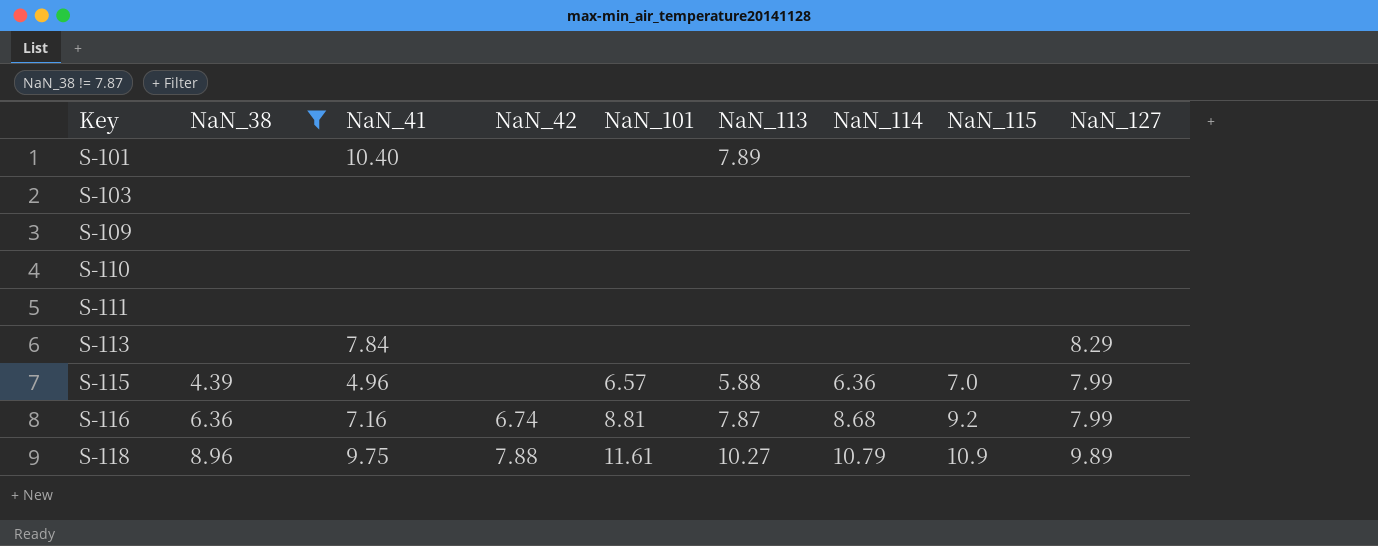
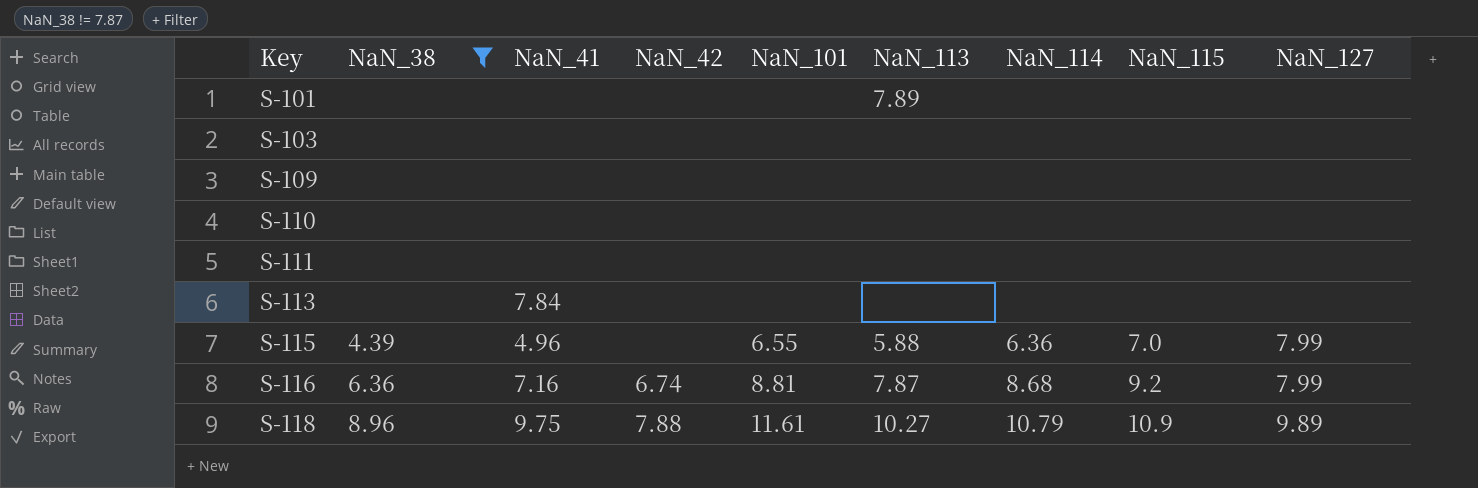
S-101 | NaN_41: 10.40 -> none
S-113 | NaN_127: 8.29 -> none
S-115 | NaN_101: 6.57 -> 6.55

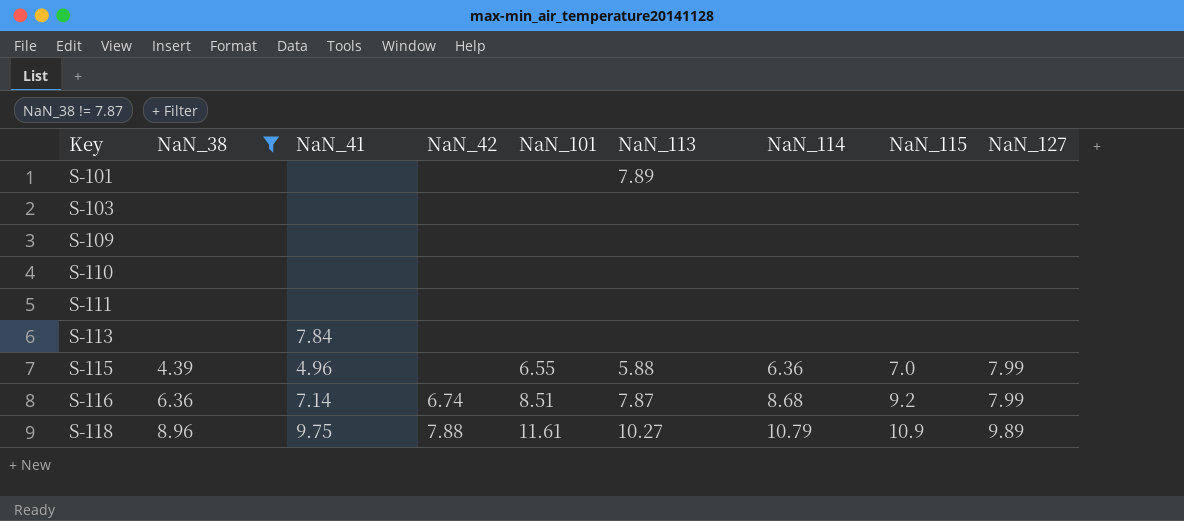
S-116 | NaN_41: 7.16 -> 7.14
S-116 | NaN_101: 8.81 -> 8.51

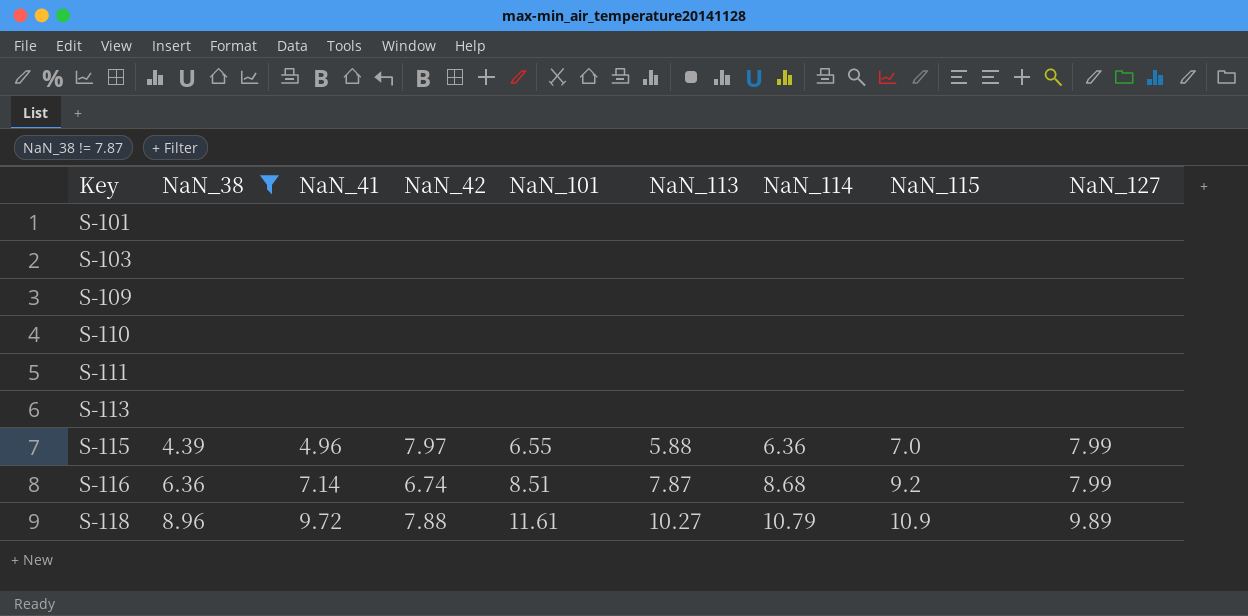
S-101 | NaN_113: 7.89 -> none
S-113 | NaN_41: 7.84 -> none
S-115 | NaN_42: none -> 7.97
S-118 | NaN_41: 9.75 -> 9.72

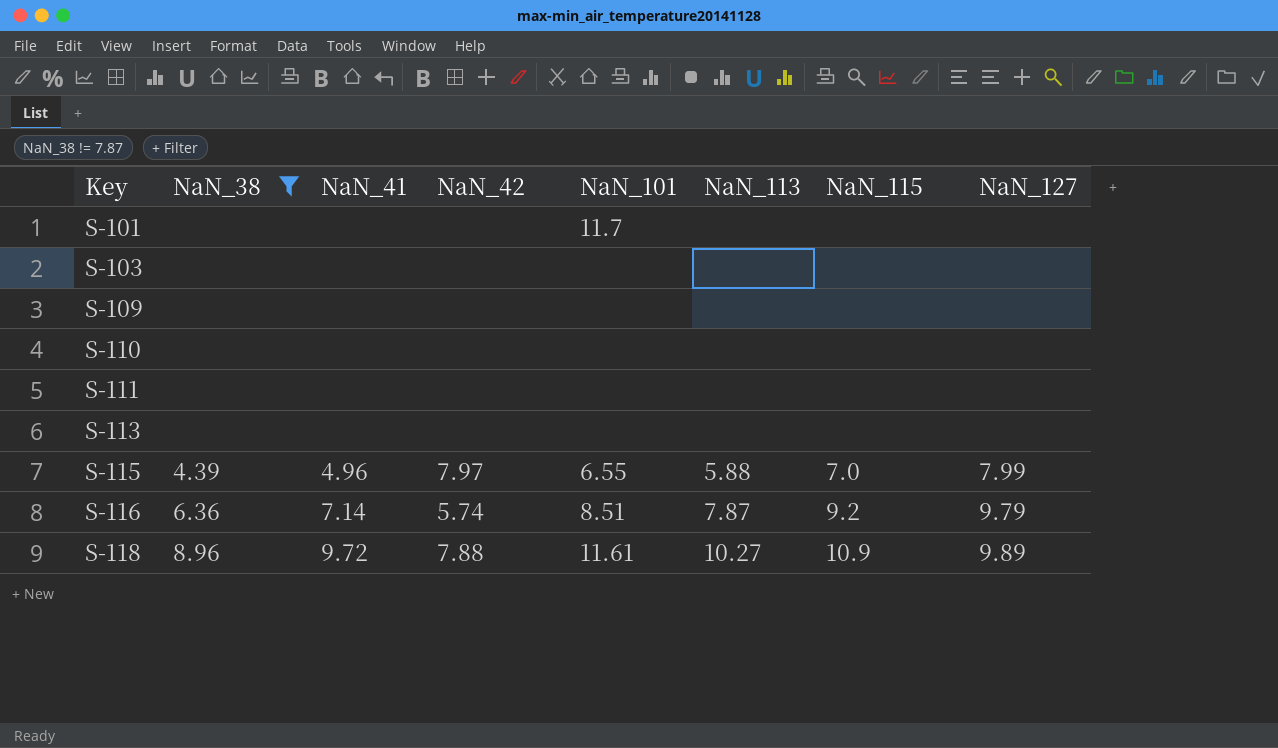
column NaN_114 | position: 7 -> none
S-101 | NaN_101: none -> 11.7
S-116 | NaN_42: 6.74 -> 5.74
S-116 | NaN_127: 7.99 -> 9.79

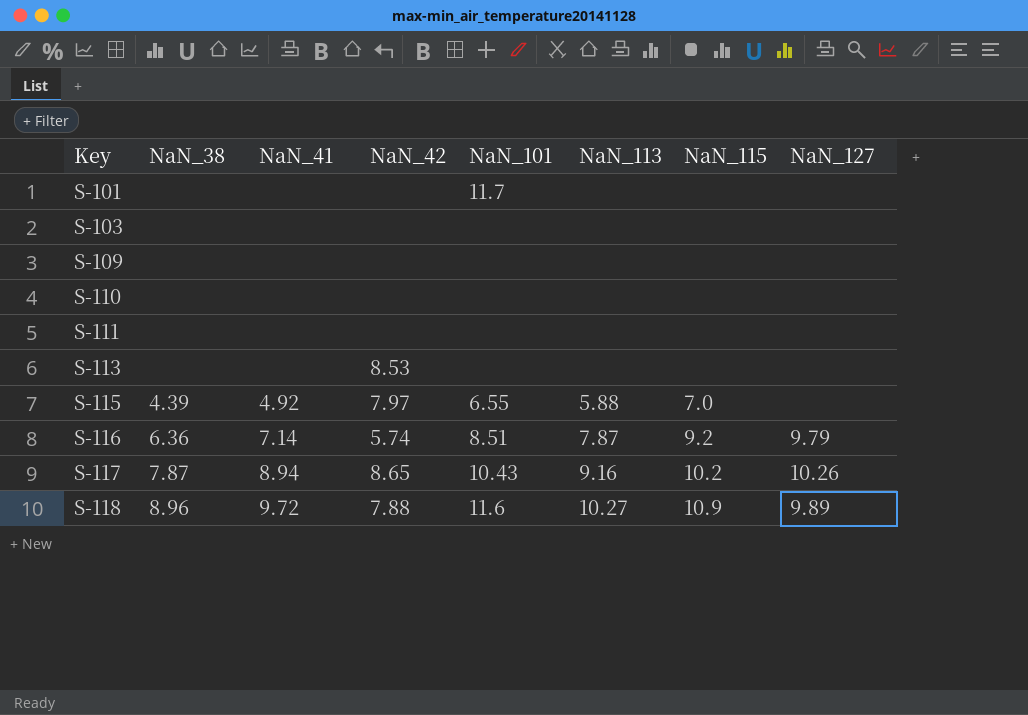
filter: NaN_38 != 7.87 -> none
S-113 | NaN_42: none -> 8.53
S-115 | NaN_41: 4.96 -> 4.92
S-115 | NaN_127: 7.99 -> none
S-118 | NaN_101: 11.61 -> 11.6

